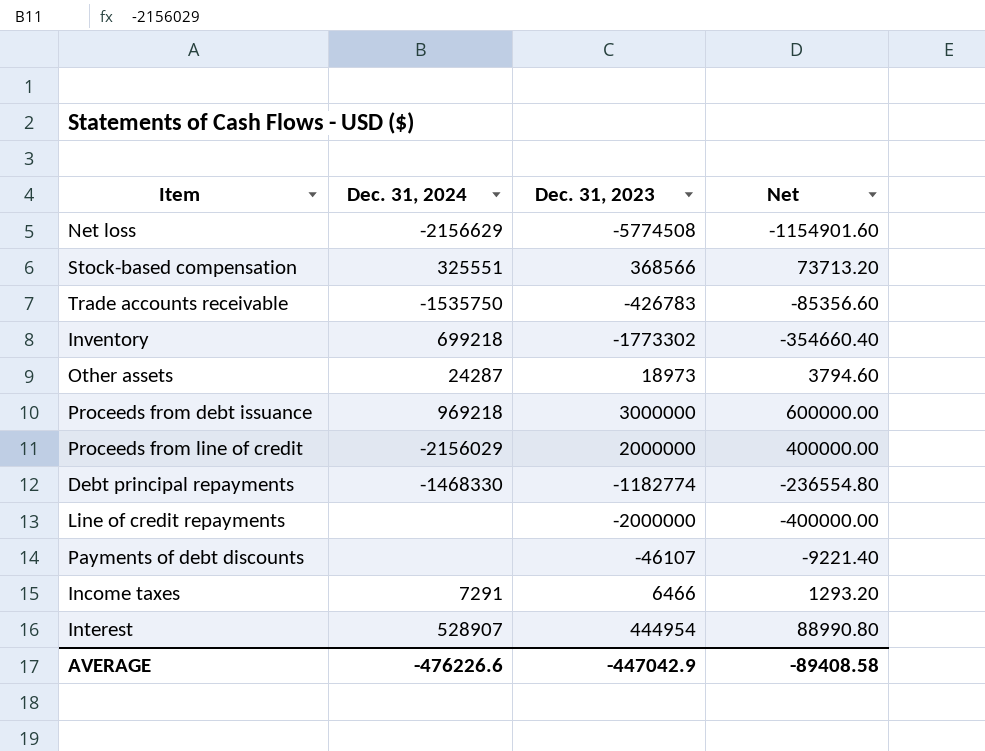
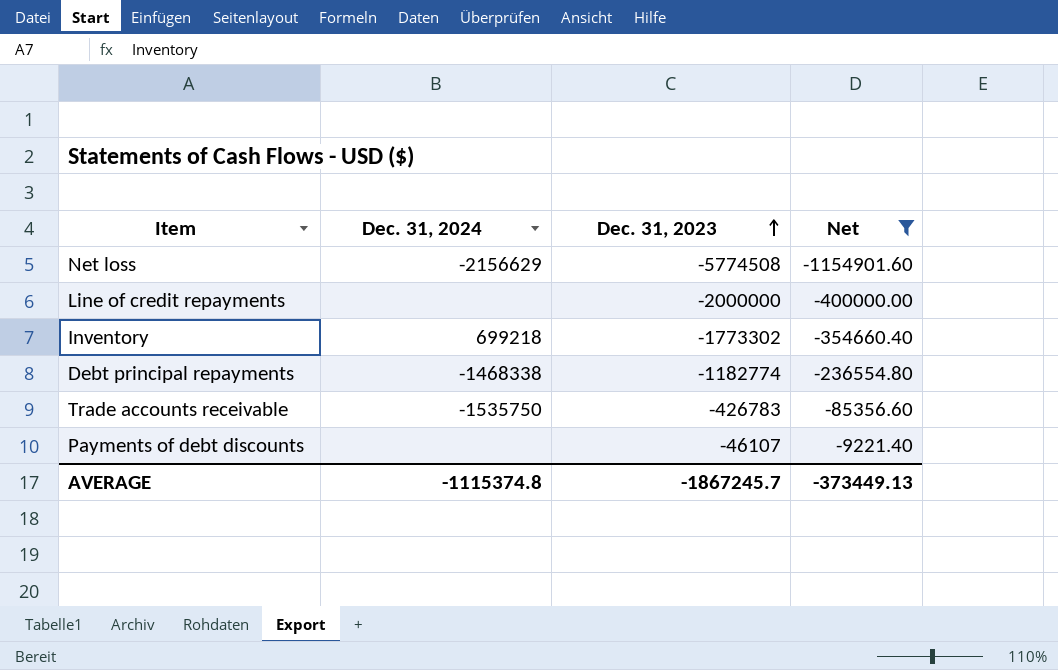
filter: none -> Net <= -9221.40
row order: none -> Dec. 31, 2023 ascending
Debt principal repayments | Dec. 31, 2024: -1468330 -> -1468338
AVERAGE | Dec. 31, 2024: -476226.6 -> -1115374.8
AVERAGE | Dec. 31, 2023: -447042.9 -> -1867245.7
AVERAGE | Net: -89408.58 -> -373449.13

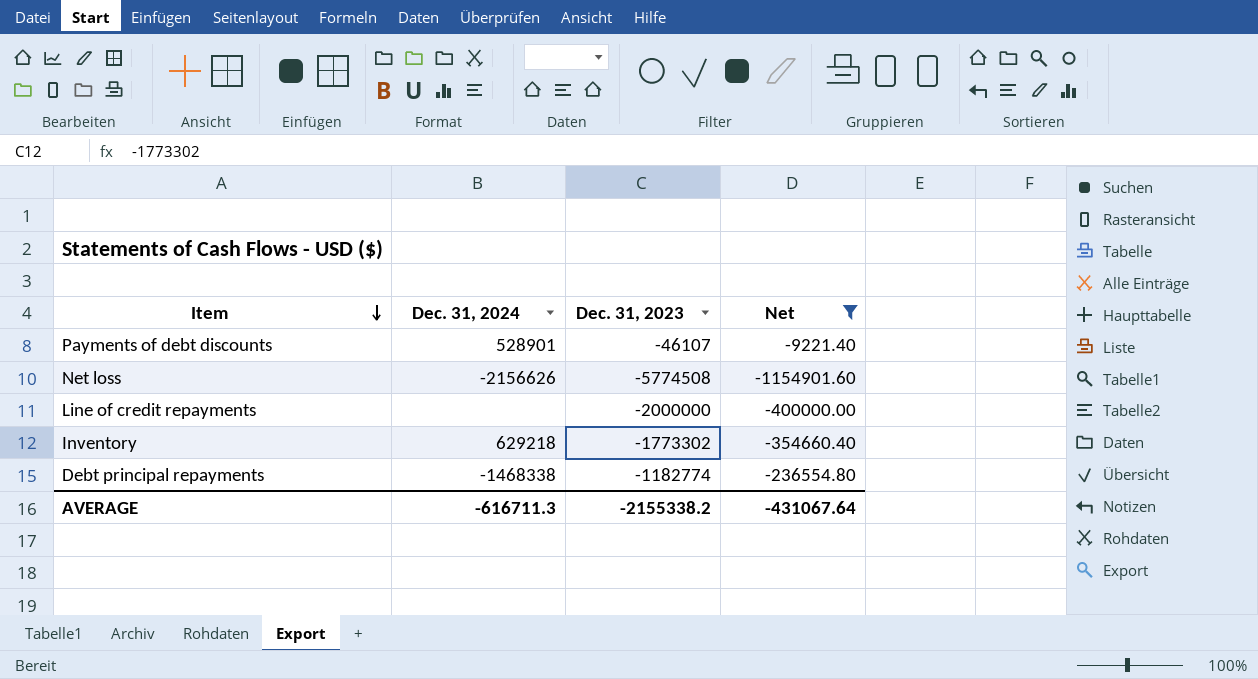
row order: Dec. 31, 2023 ascending -> Item descending
row Trade accounts receivable: -1535750 | -426783 | -85356.60 -> none
Payments of debt discounts | Dec. 31, 2024: none -> 528901
Net loss | Dec. 31, 2024: -2156629 -> -2156626
Inventory | Dec. 31, 2024: 699218 -> 629218
AVERAGE | Dec. 31, 2024: -1115374.8 -> -616711.3
AVERAGE | Dec. 31, 2023: -1867245.7 -> -2155338.2
AVERAGE | Net: -373449.13 -> -431067.64

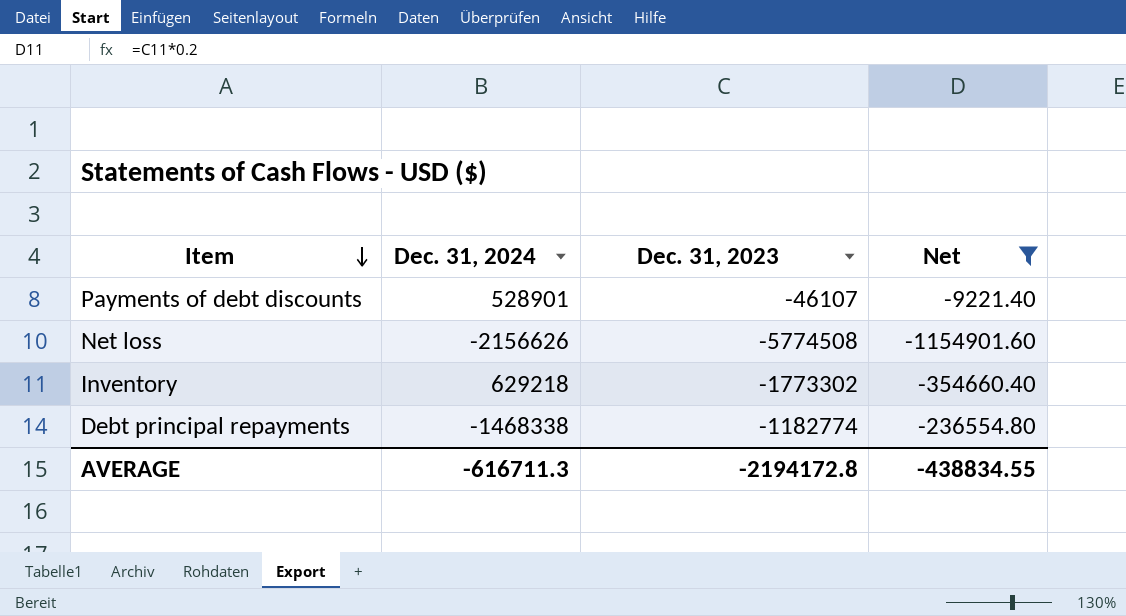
row Line of credit repayments: none | -2000000 | -400000.00 -> none
AVERAGE | Dec. 31, 2023: -2155338.2 -> -2194172.8
AVERAGE | Net: -431067.64 -> -438834.55

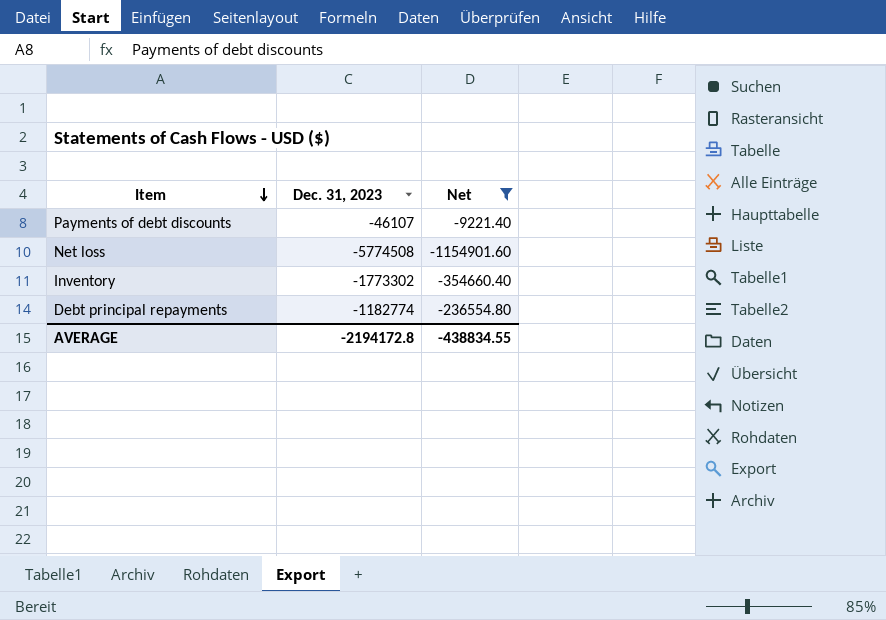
column Dec. 31, 2024 | position: 2 -> none

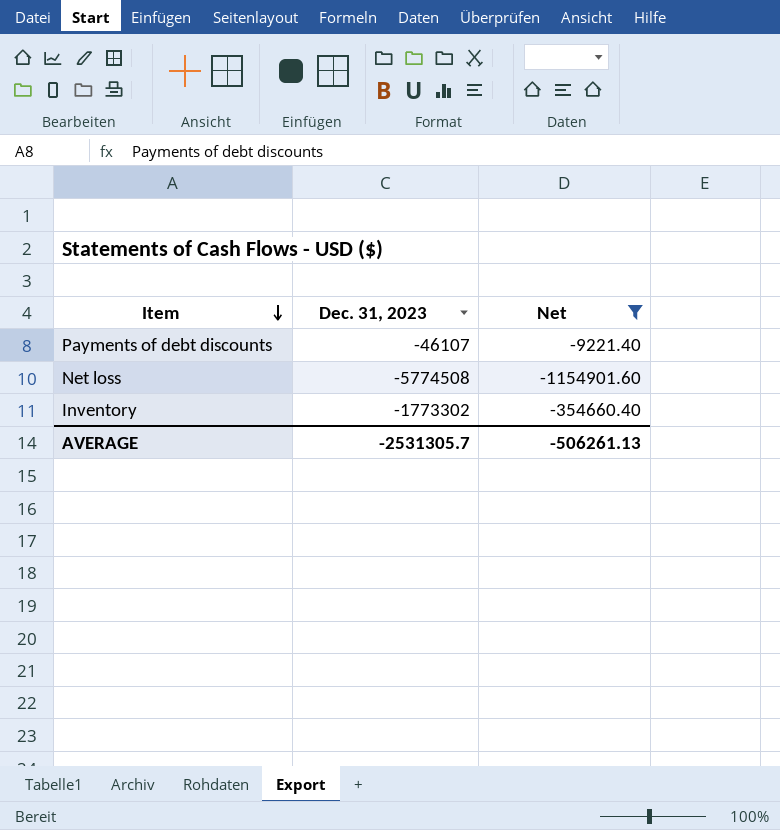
row Debt principal repayments: -1182774 | -236554.80 -> none
AVERAGE | Dec. 31, 2023: -2194172.8 -> -2531305.7
AVERAGE | Net: -438834.55 -> -506261.13

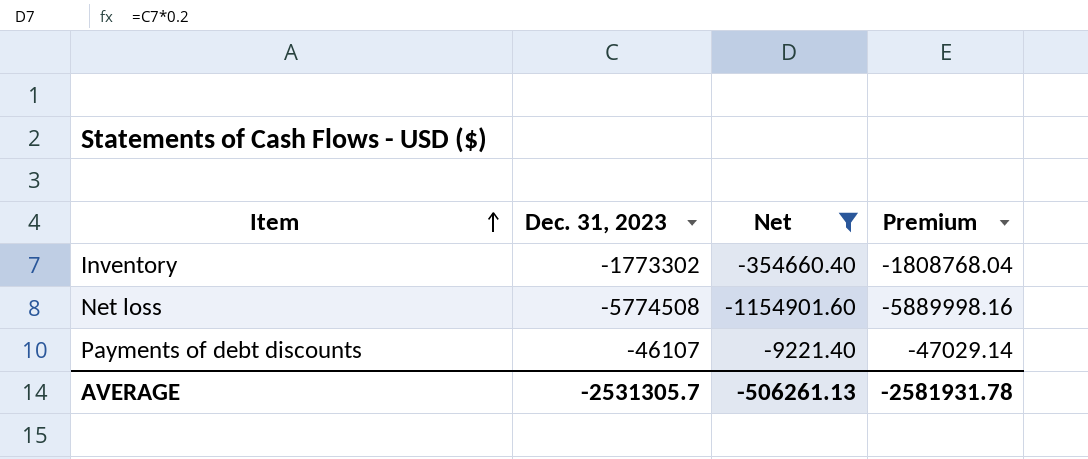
row order: Item descending -> Item ascending
column Premium | formula: none -> [Dec. 31, 2023] * 1.02

